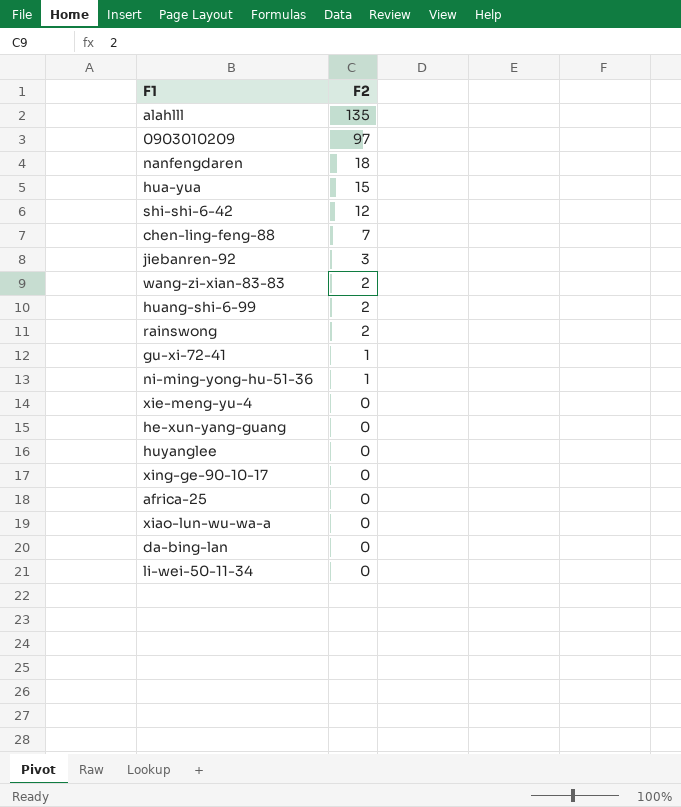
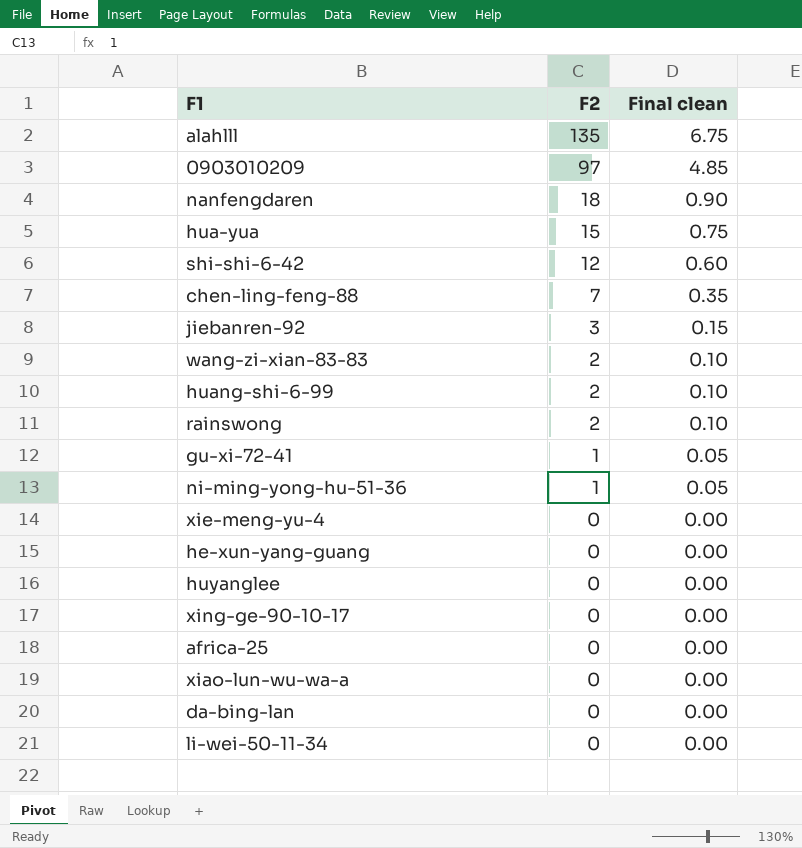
column Final clean | formula: none -> [F2] * 0.05

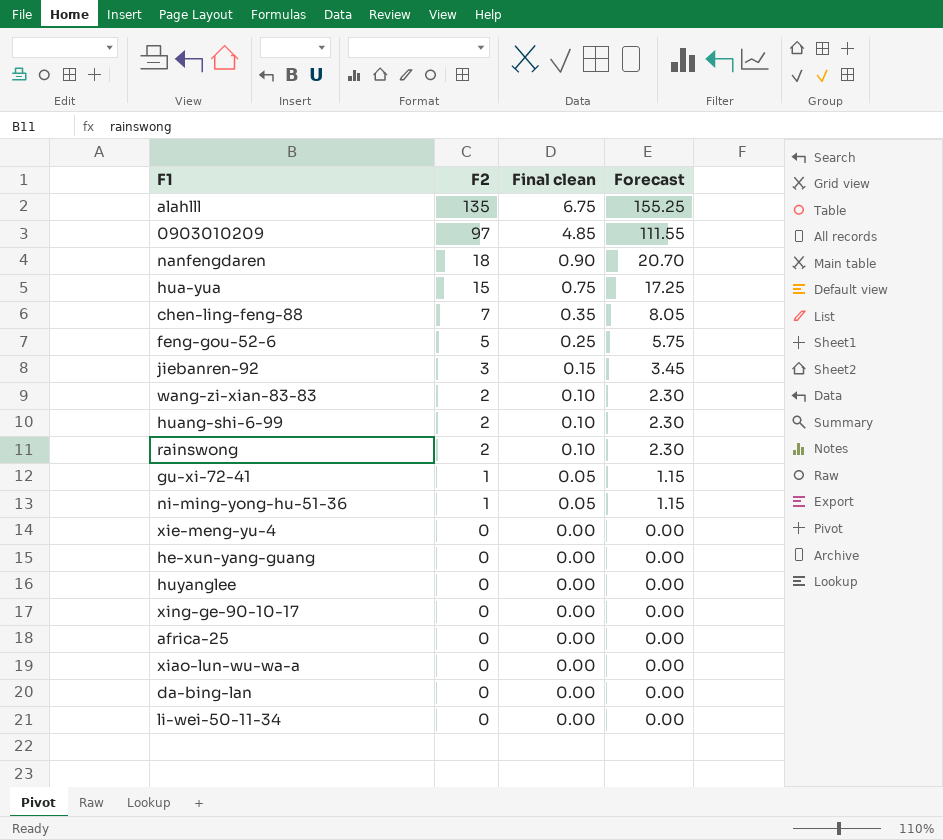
column Forecast | formula: none -> [F2] * 1.15
row shi-shi-6-42: 12 | 0.60 -> none
row feng-gou-52-6: none -> 5 | 0.25 | 5.75

